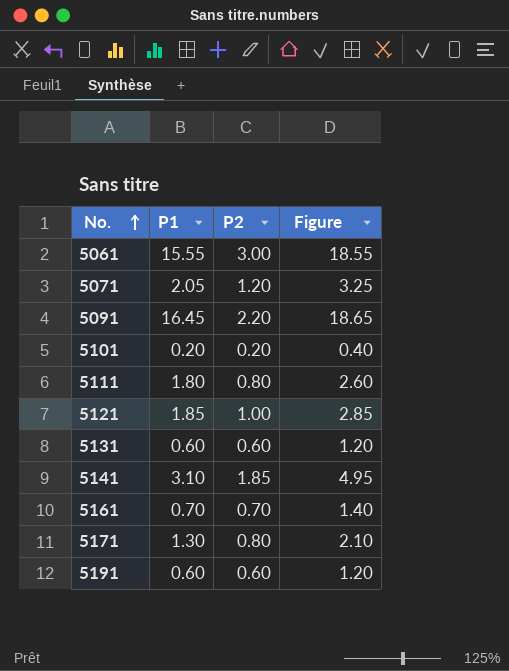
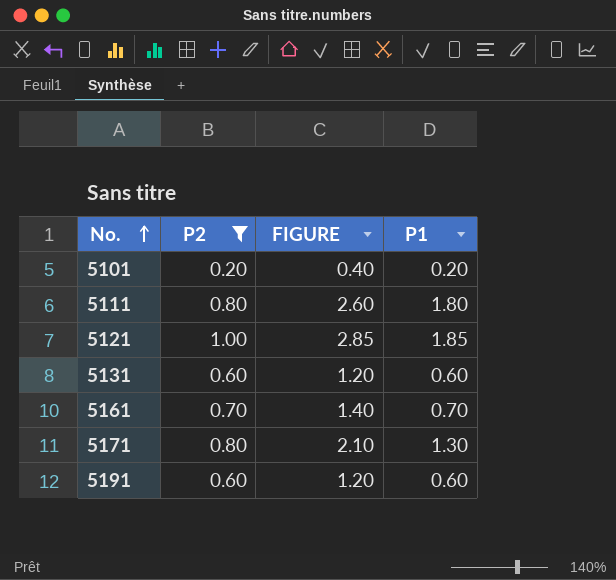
filter: none -> P2 <= 1.00
column name: Figure -> FIGURE
column P1 | position: 2 -> 4

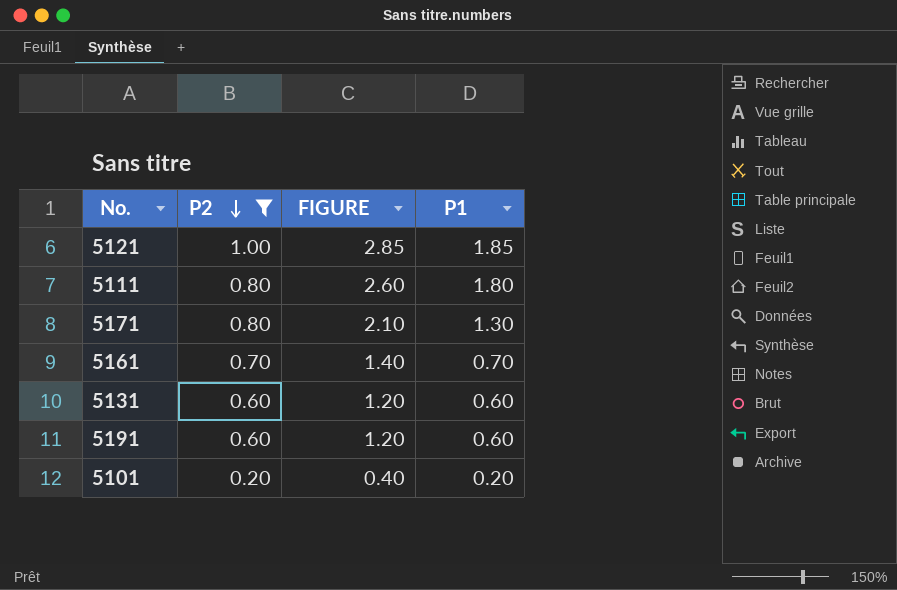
row order: No. ascending -> P2 descending

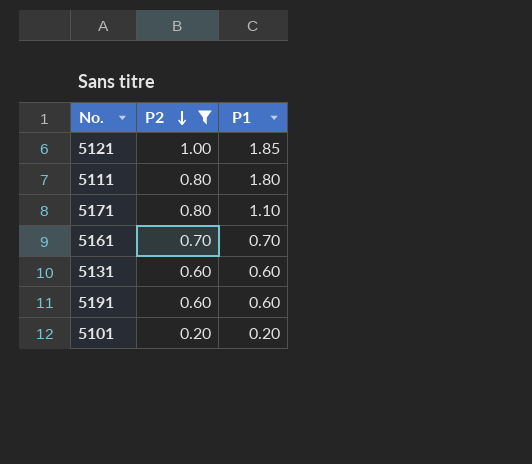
column FIGURE | formula: [P2] + [P1] -> none
5171 | P1: 1.30 -> 1.10

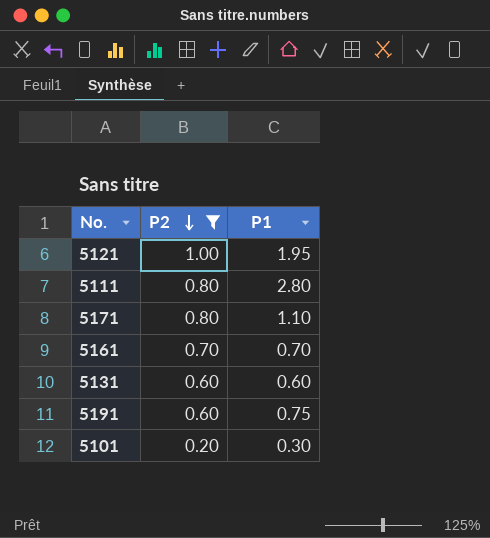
5121 | P1: 1.85 -> 1.95
5111 | P1: 1.80 -> 2.80
5191 | P1: 0.60 -> 0.75
5101 | P1: 0.20 -> 0.30

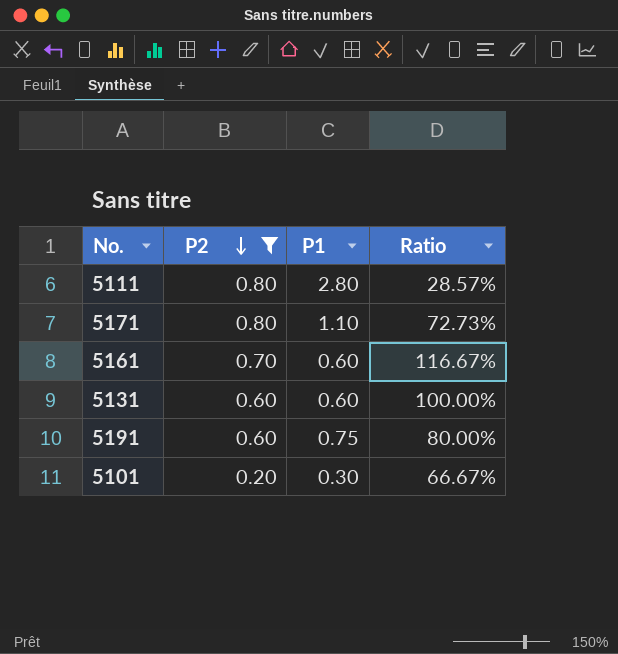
column Ratio | formula: none -> [P2] / [P1]
row 5121: 1.00 | 1.95 -> none
5161 | P1: 0.70 -> 0.60

